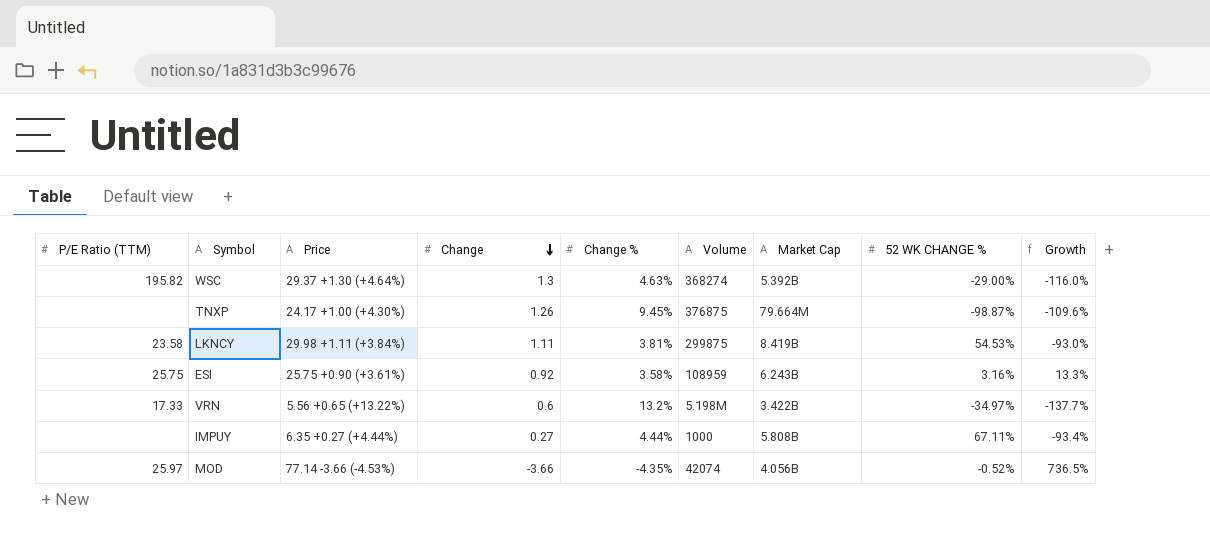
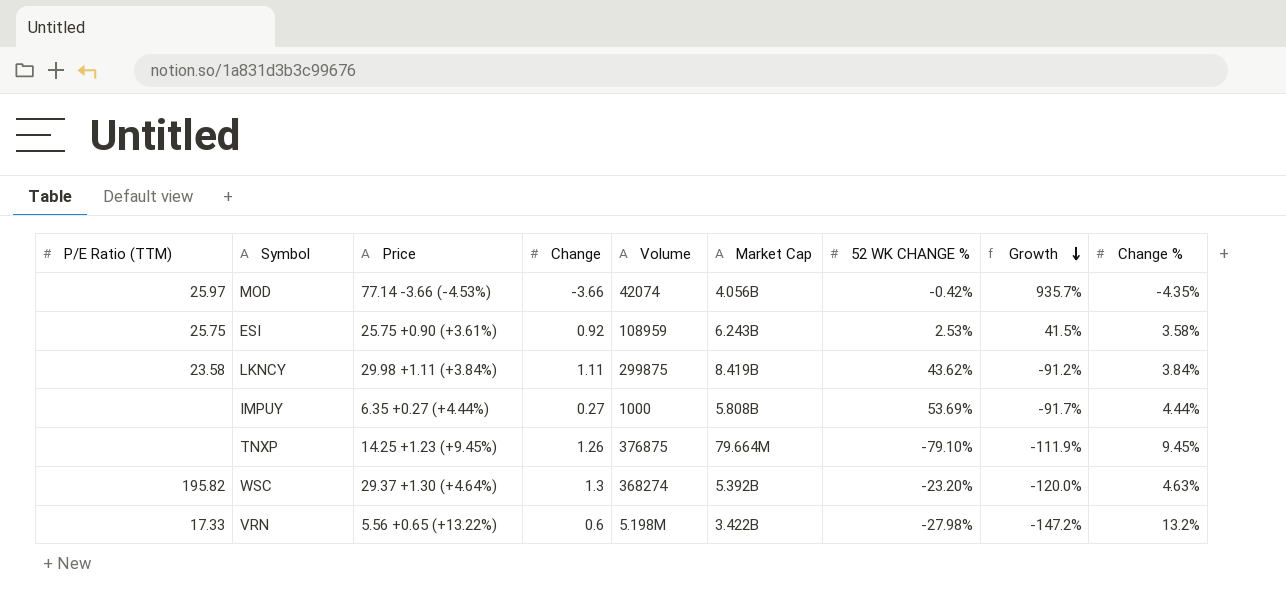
row order: Change descending -> Growth descending
column Change % | position: 5 -> 9
MOD | 52 WK CHANGE %: -0.52% -> -0.42%
MOD | Growth: 736.5% -> 935.7%
ESI | 52 WK CHANGE %: 3.16% -> 2.53%
ESI | Growth: 13.3% -> 41.5%
LKNCY | 52 WK CHANGE %: 54.53% -> 43.62%
LKNCY | Growth: -93.0% -> -91.2%
LKNCY | Change %: 3.81% -> 3.84%
IMPUY | 52 WK CHANGE %: 67.11% -> 53.69%
IMPUY | Growth: -93.4% -> -91.7%
TNXP | Price: 24.17 +1.00 (+4.30%) -> 14.25 +1.23 (+9.45%)
TNXP | 52 WK CHANGE %: -98.87% -> -79.10%
TNXP | Growth: -109.6% -> -111.9%
WSC | 52 WK CHANGE %: -29.00% -> -23.20%
WSC | Growth: -116.0% -> -120.0%
VRN | 52 WK CHANGE %: -34.97% -> -27.98%
VRN | Growth: -137.7% -> -147.2%

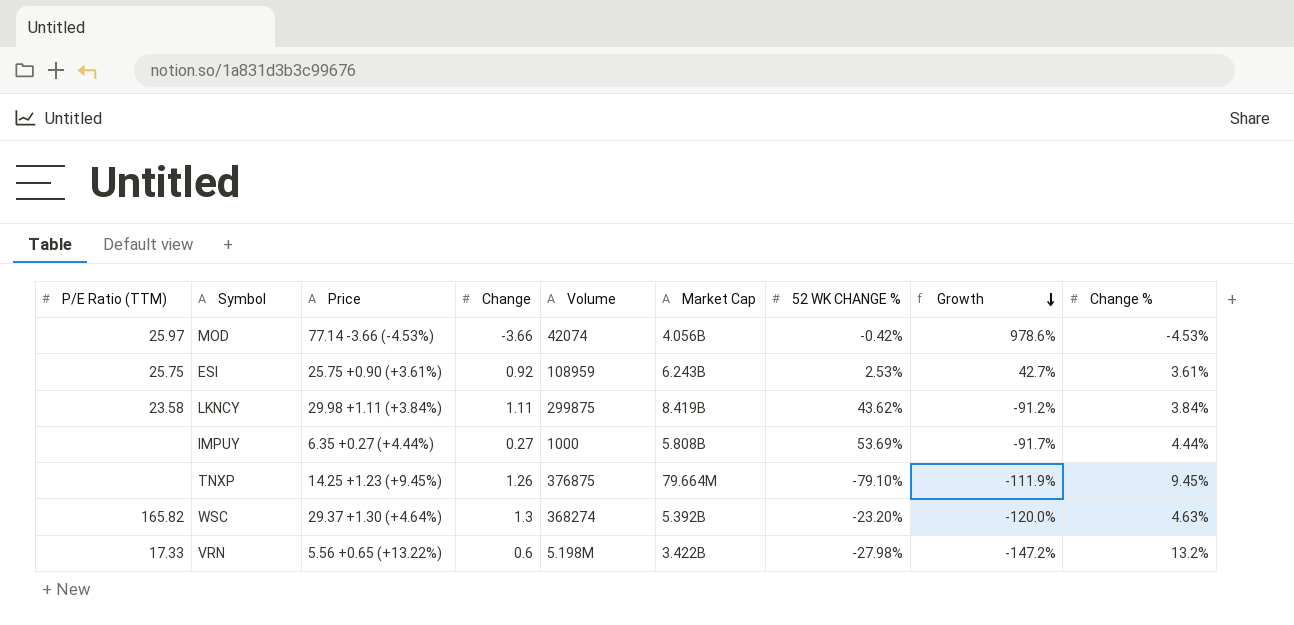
MOD | Growth: 935.7% -> 978.6%
MOD | Change %: -4.35% -> -4.53%
ESI | Growth: 41.5% -> 42.7%
ESI | Change %: 3.58% -> 3.61%
WSC | P/E Ratio (TTM): 195.82 -> 165.82

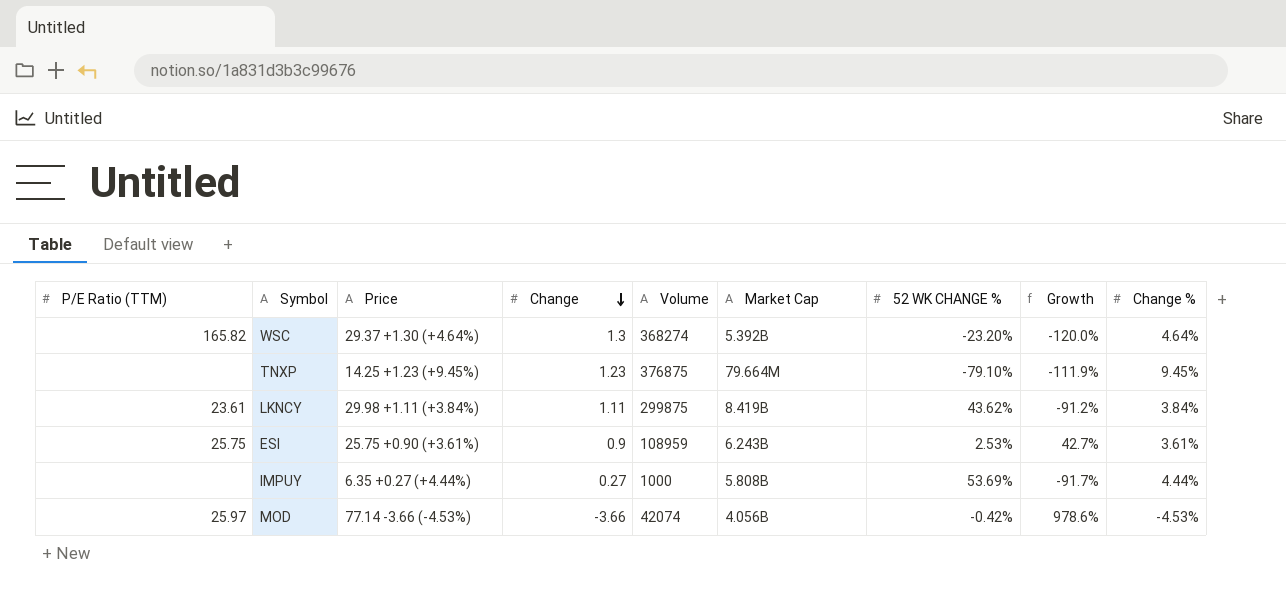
row order: Growth descending -> Change descending
row VRN: 17.33 | 5.56 +0.65 (+13.22%) | 0.6 | 5.198M | 3.422B | -27.98% | -147.2% | 13.2% -> none
WSC | Change %: 4.63% -> 4.64%
TNXP | Change: 1.26 -> 1.23
LKNCY | P/E Ratio (TTM): 23.58 -> 23.61
ESI | Change: 0.92 -> 0.9

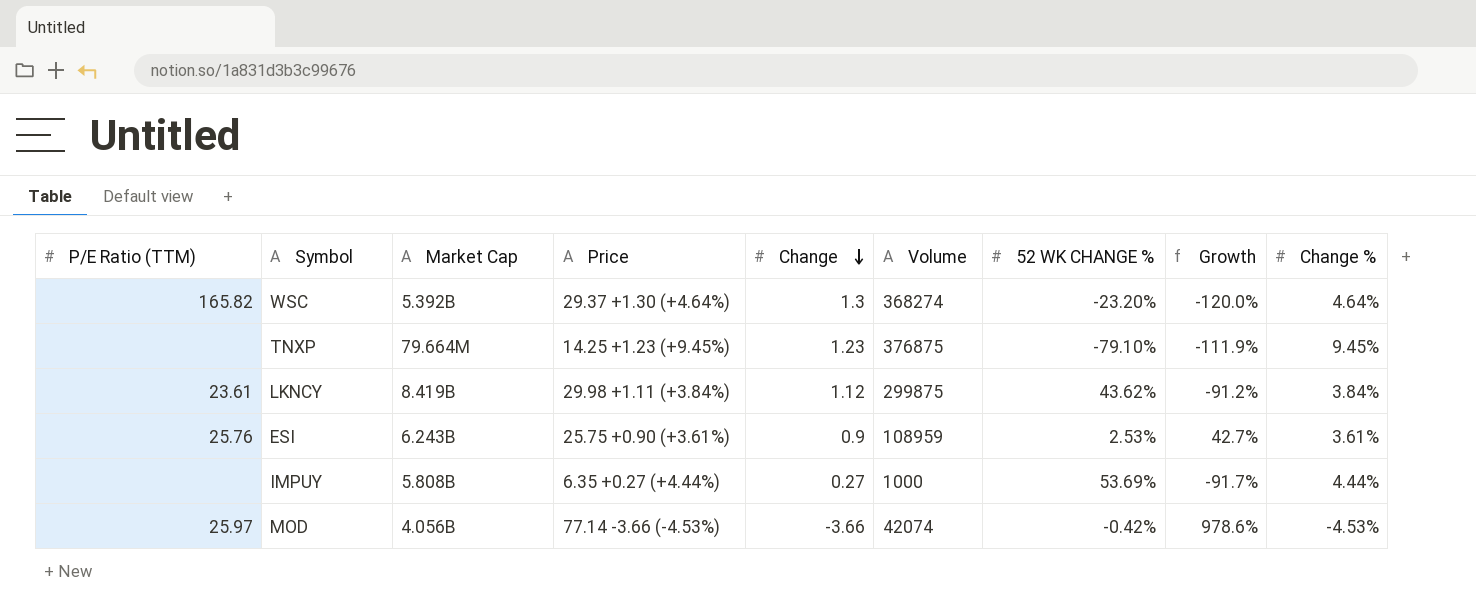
column Market Cap | position: 6 -> 3
LKNCY | Change: 1.11 -> 1.12
ESI | P/E Ratio (TTM): 25.75 -> 25.76

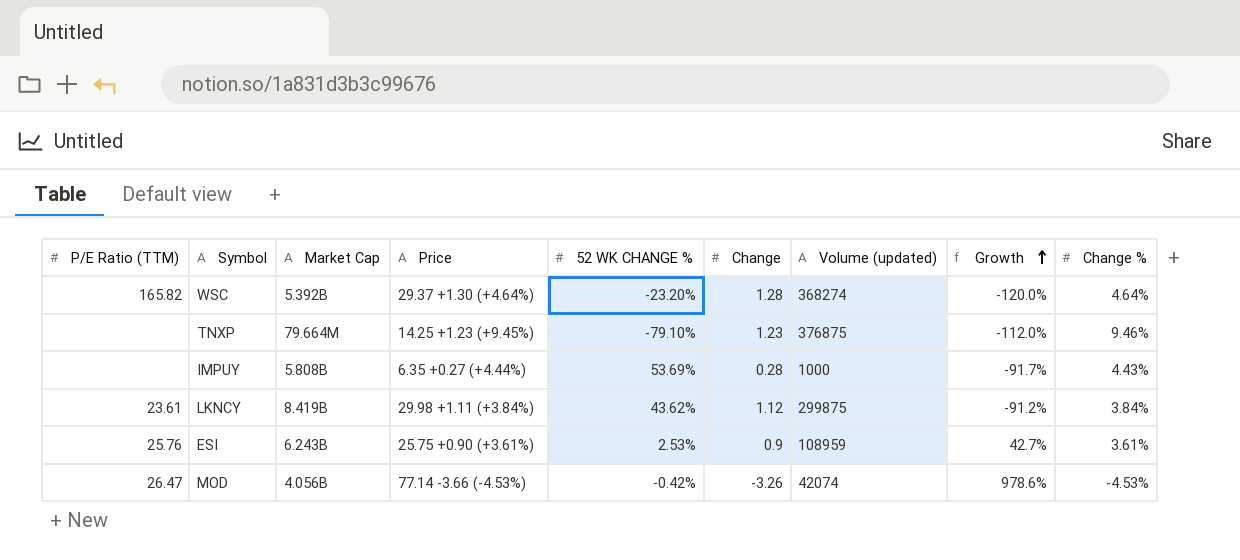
row order: Change descending -> Growth ascending
column 52 WK CHANGE % | position: 7 -> 5
column name: Volume -> Volume (updated)
WSC | Change: 1.3 -> 1.28
TNXP | Growth: -111.9% -> -112.0%
TNXP | Change %: 9.45% -> 9.46%
IMPUY | Change: 0.27 -> 0.28
IMPUY | Change %: 4.44% -> 4.43%
MOD | P/E Ratio (TTM): 25.97 -> 26.47
MOD | Change: -3.66 -> -3.26

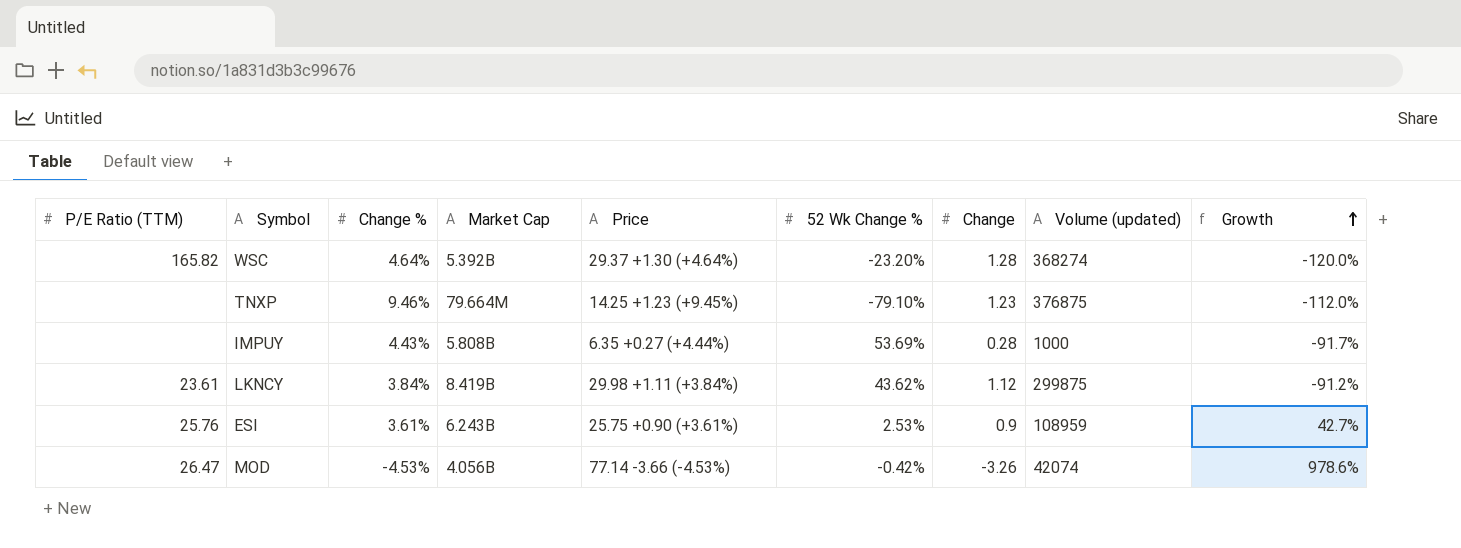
column Change % | position: 9 -> 3
column name: 52 WK CHANGE % -> 52 Wk Change %

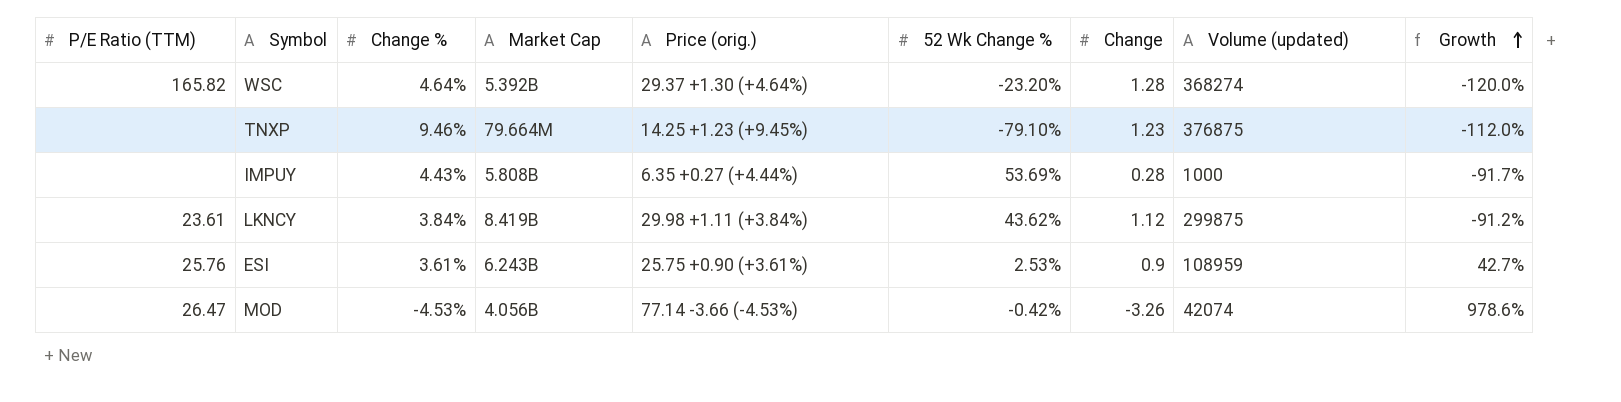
column name: Price -> Price (orig.)

